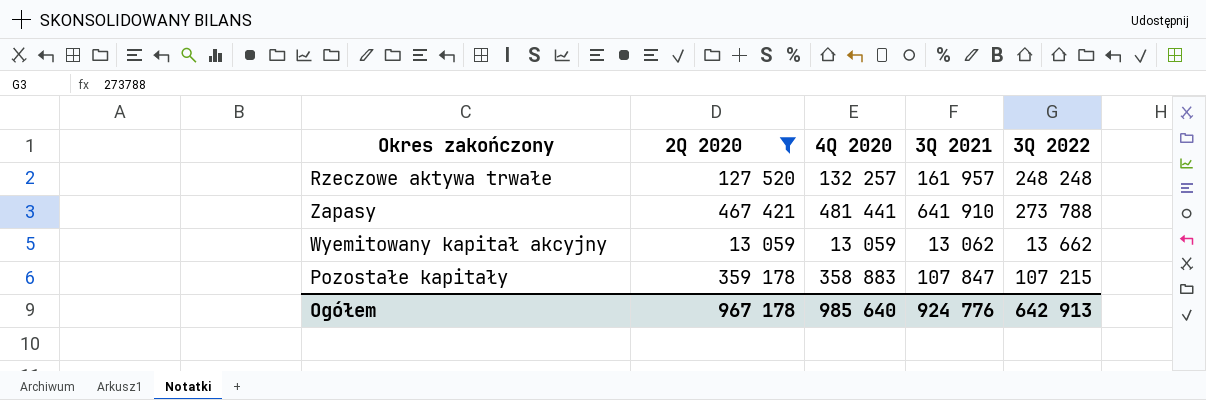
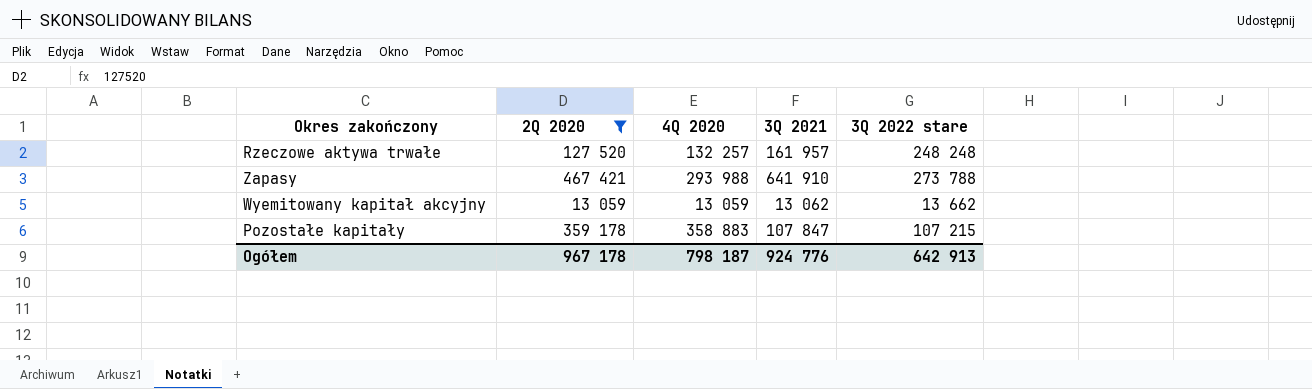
column name: 3Q 2022 -> 3Q 2022 stare
Zapasy | 4Q 2020: 481 441 -> 293 988
Ogółem | 4Q 2020: 985 640 -> 798 187

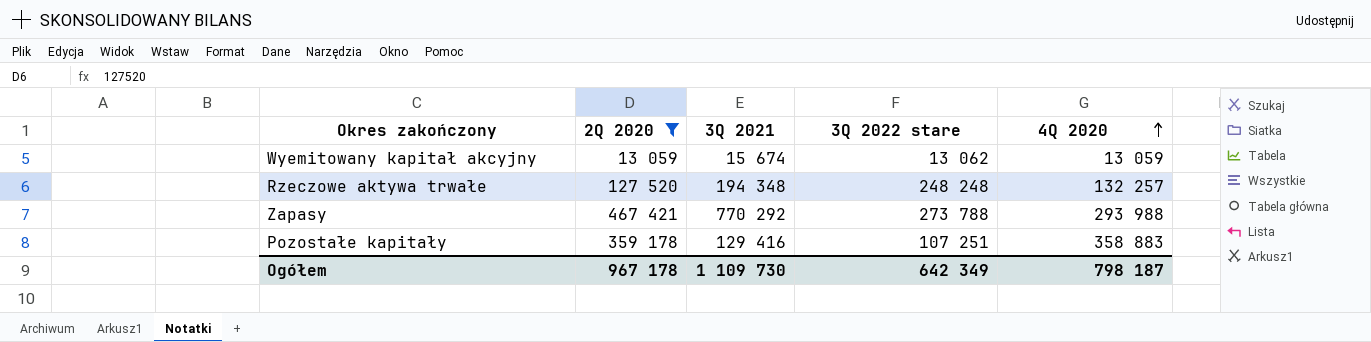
row order: none -> 4Q 2020 ascending
column 4Q 2020 | position: 3 -> 5
Wyemitowany kapitał akcyjny | 3Q 2021: 13 062 -> 15 674
Wyemitowany kapitał akcyjny | 3Q 2022 stare: 13 662 -> 13 062
Rzeczowe aktywa trwałe | 3Q 2021: 161 957 -> 194 348
Zapasy | 3Q 2021: 641 910 -> 770 292
Pozostałe kapitały | 3Q 2021: 107 847 -> 129 416
Pozostałe kapitały | 3Q 2022 stare: 107 215 -> 107 251
Ogółem | 3Q 2021: 924 776 -> 1 109 730
Ogółem | 3Q 2022 stare: 642 913 -> 642 349

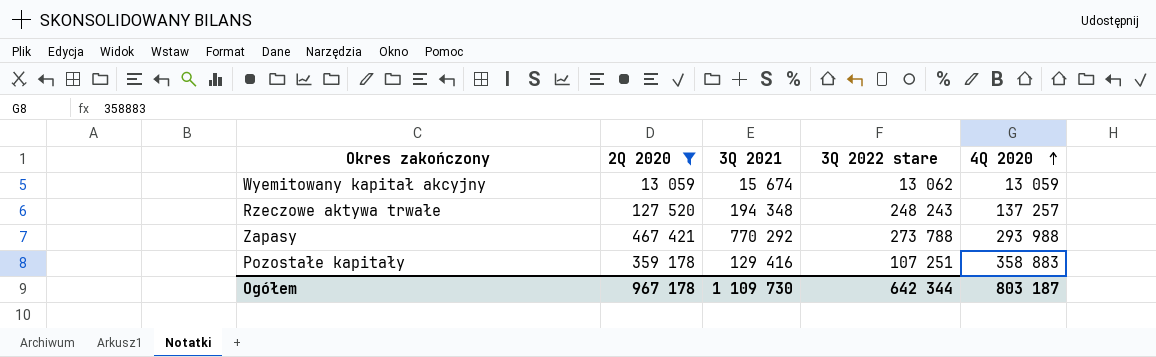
Rzeczowe aktywa trwałe | 3Q 2022 stare: 248 248 -> 248 243
Rzeczowe aktywa trwałe | 4Q 2020: 132 257 -> 137 257
Ogółem | 3Q 2022 stare: 642 349 -> 642 344
Ogółem | 4Q 2020: 798 187 -> 803 187

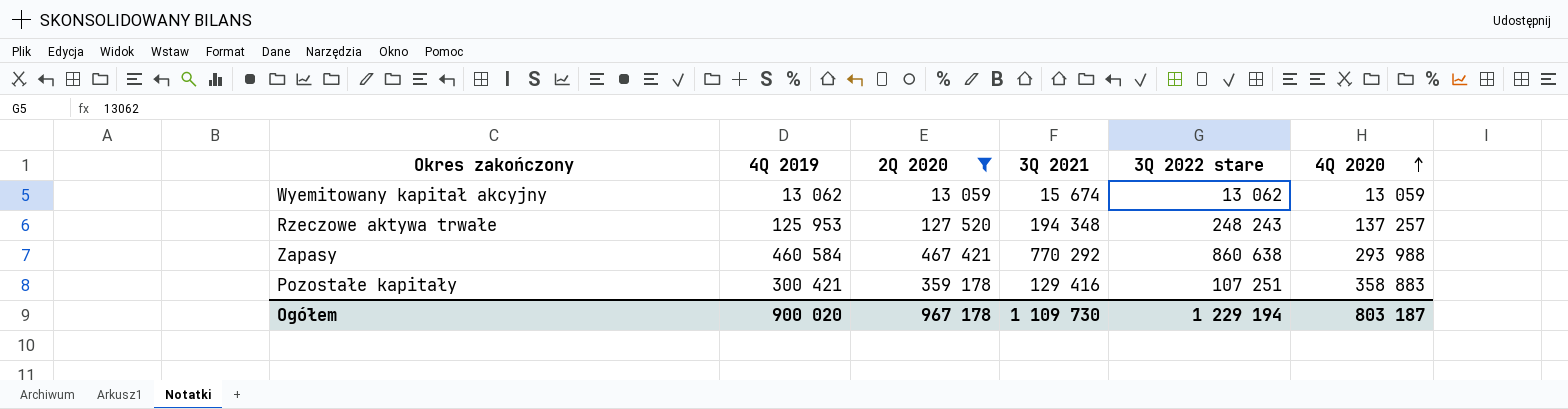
column 4Q 2019 | position: none -> 2
Zapasy | 3Q 2022 stare: 273 788 -> 860 638
Ogółem | 3Q 2022 stare: 642 344 -> 1 229 194

